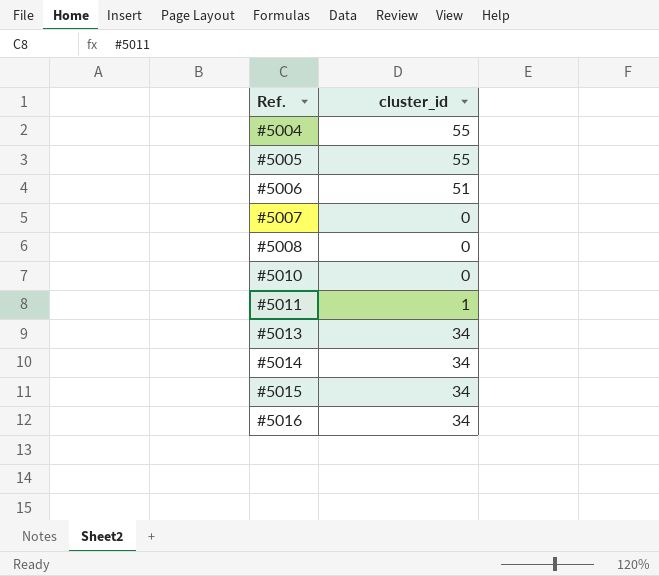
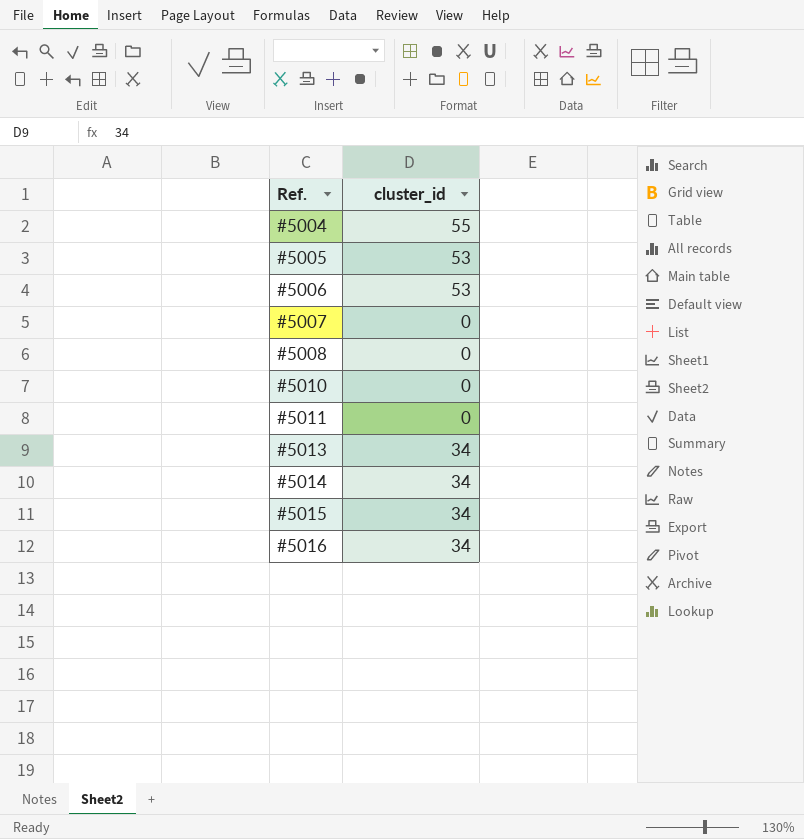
#5005 | cluster_id: 55 -> 53
#5006 | cluster_id: 51 -> 53
#5011 | cluster_id: 1 -> 0

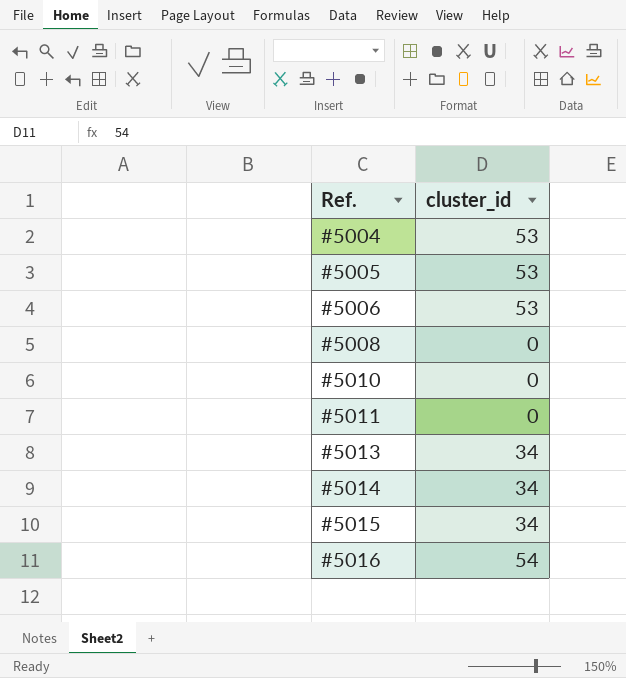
row #5007: 0 -> none
#5004 | cluster_id: 55 -> 53
#5016 | cluster_id: 34 -> 54

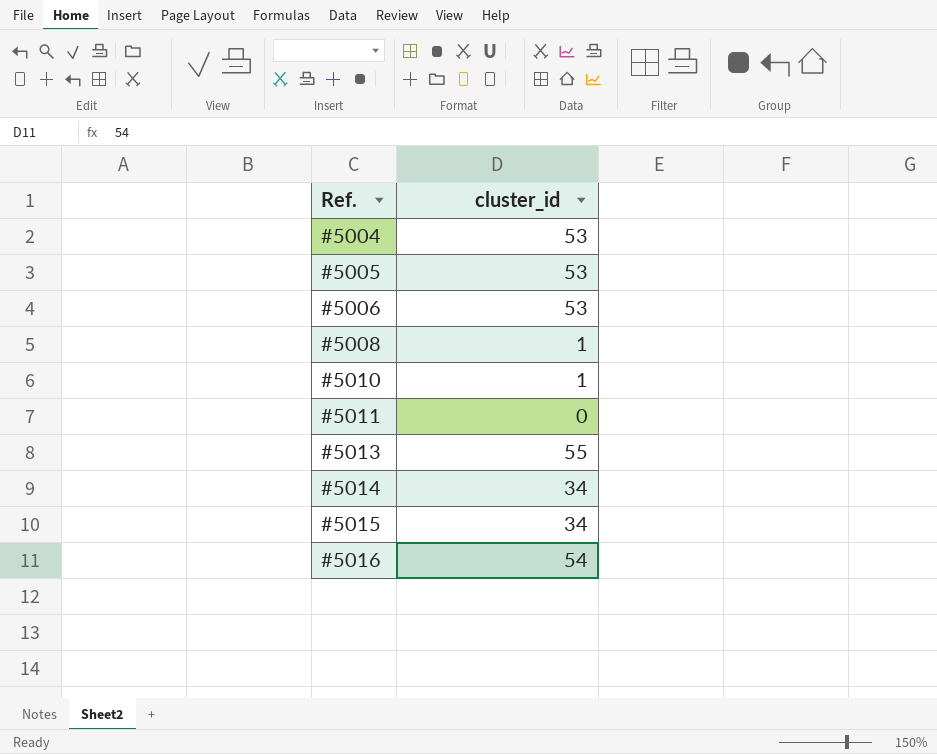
#5008 | cluster_id: 0 -> 1
#5010 | cluster_id: 0 -> 1
#5013 | cluster_id: 34 -> 55

